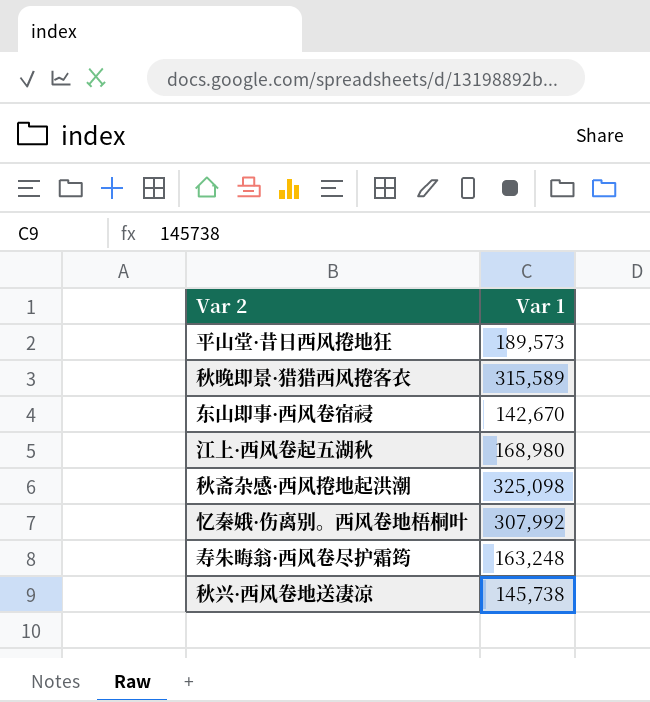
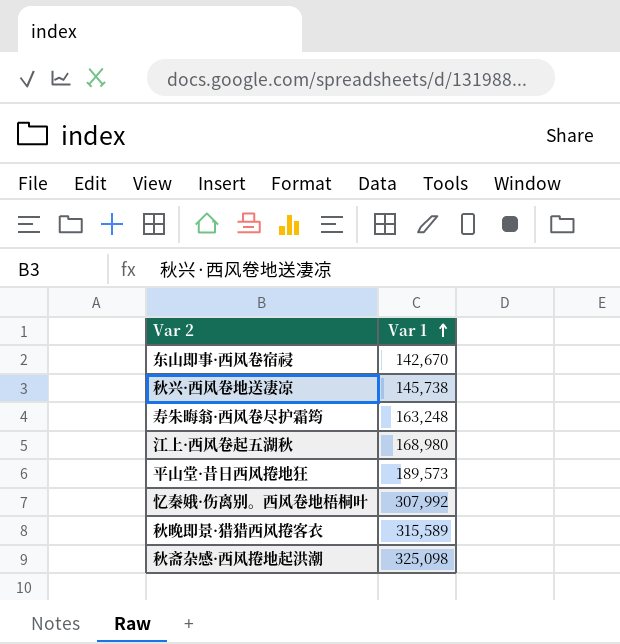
row order: none -> Var 1 ascending

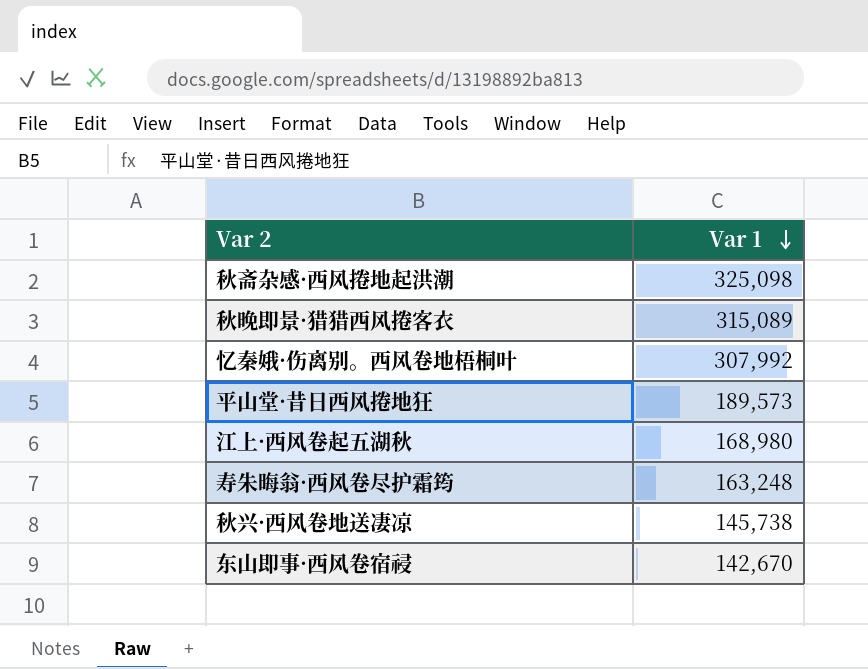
row order: Var 1 ascending -> Var 1 descending
秋晚即景·猎猎西风捲客衣 | Var 1: 315,589 -> 315,089

